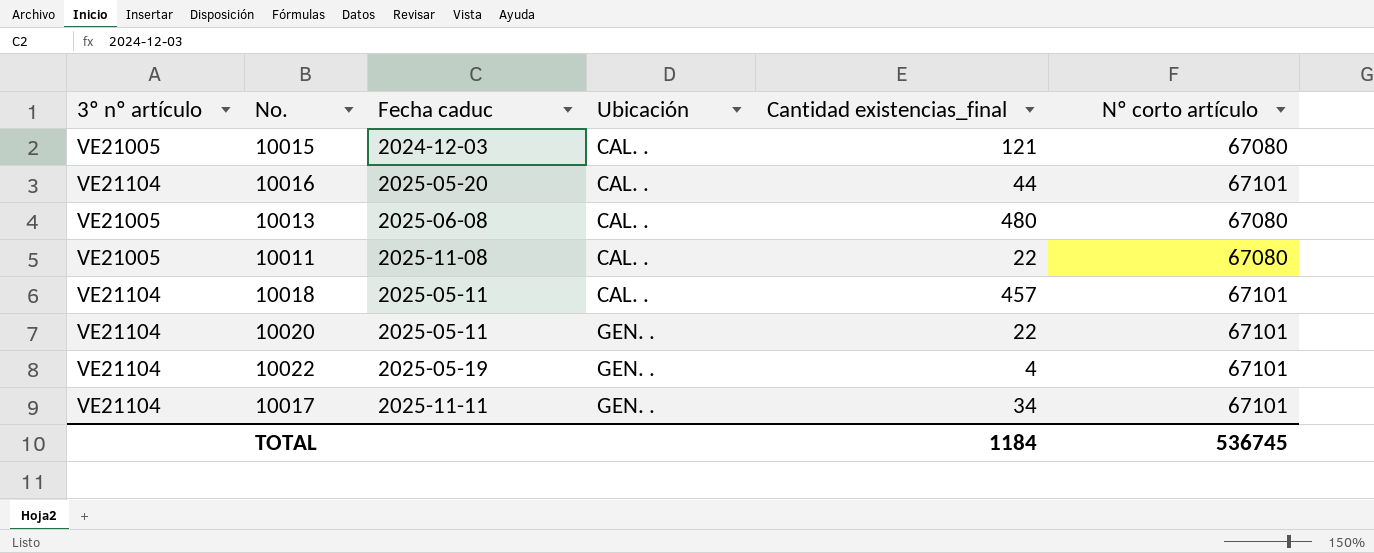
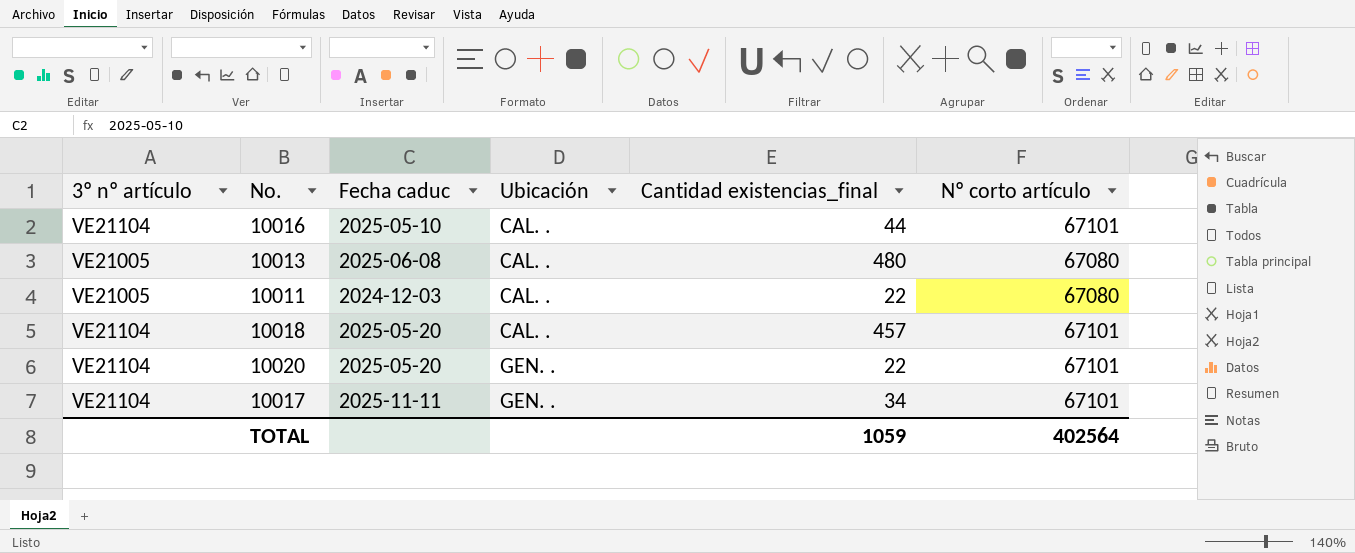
row 10015: VE21005 | 2024-12-03 | CAL. . | 121 | 67080 -> none
row 10022: VE21104 | 2025-05-19 | GEN. . | 4 | 67101 -> none
10016 | Fecha caduc: 2025-05-20 -> 2025-05-10
10011 | Fecha caduc: 2025-11-08 -> 2024-12-03
10018 | Fecha caduc: 2025-05-11 -> 2025-05-20
10020 | Fecha caduc: 2025-05-11 -> 2025-05-20
TOTAL | Cantidad existencias_final: 1184 -> 1059
TOTAL | Nº corto artículo: 536745 -> 402564

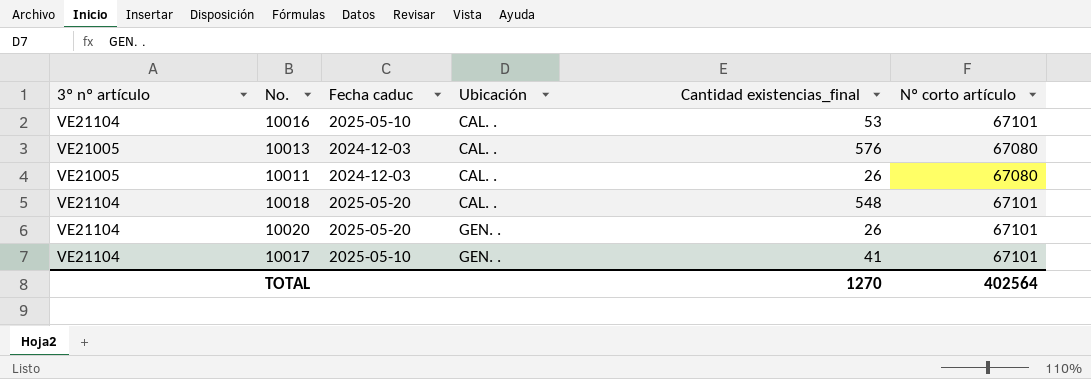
10016 | Cantidad existencias_final: 44 -> 53
10013 | Fecha caduc: 2025-06-08 -> 2024-12-03
10013 | Cantidad existencias_final: 480 -> 576
10011 | Cantidad existencias_final: 22 -> 26
10018 | Cantidad existencias_final: 457 -> 548
10020 | Cantidad existencias_final: 22 -> 26
10017 | Fecha caduc: 2025-11-11 -> 2025-05-10
10017 | Cantidad existencias_final: 34 -> 41
TOTAL | Cantidad existencias_final: 1059 -> 1270

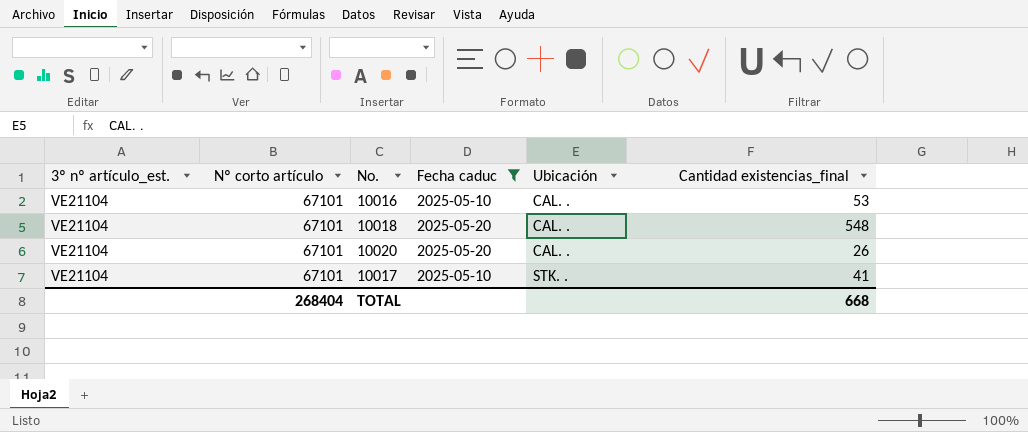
filter: none -> Fecha caduc != 2024-12-03
column name: 3º nº artículo -> 3º nº artículo_est.
column Nº corto artículo | position: 6 -> 2
10020 | Ubicación: GEN. . -> CAL. .
10017 | Ubicación: GEN. . -> STK. .
TOTAL | Nº corto artículo: 402564 -> 268404
TOTAL | Cantidad existencias_final: 1270 -> 668

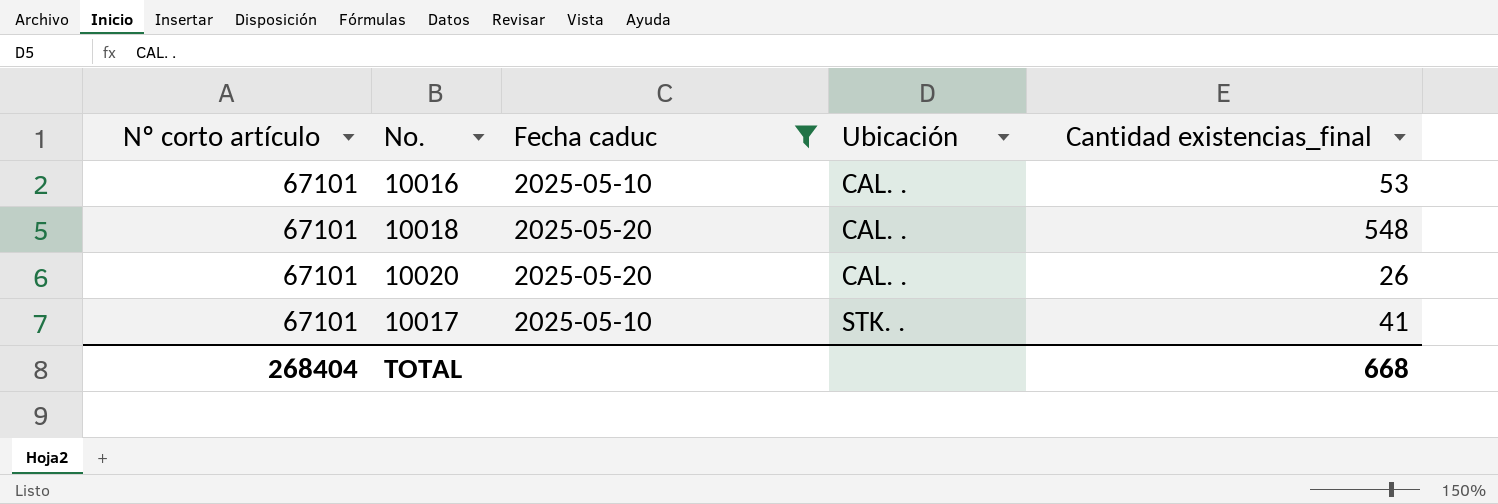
column 3º nº artículo_est. | position: 1 -> none

